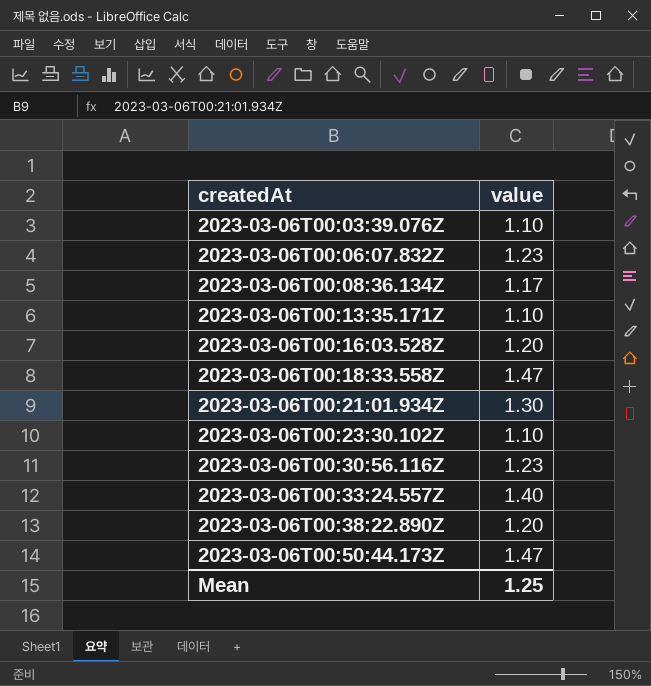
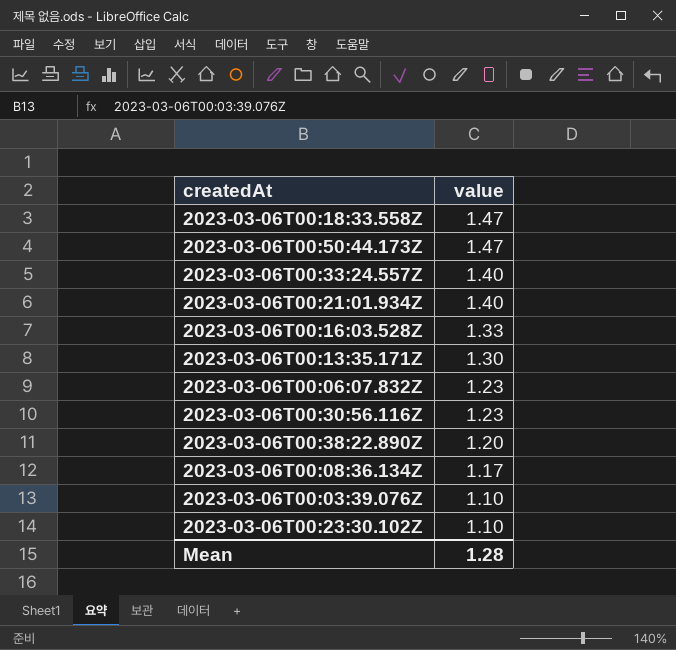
row order: createdAt ascending -> value descending
2023-03-06T00:21:01.934Z | value: 1.30 -> 1.40
2023-03-06T00:16:03.528Z | value: 1.20 -> 1.33
2023-03-06T00:13:35.171Z | value: 1.10 -> 1.30
Mean | value: 1.25 -> 1.28

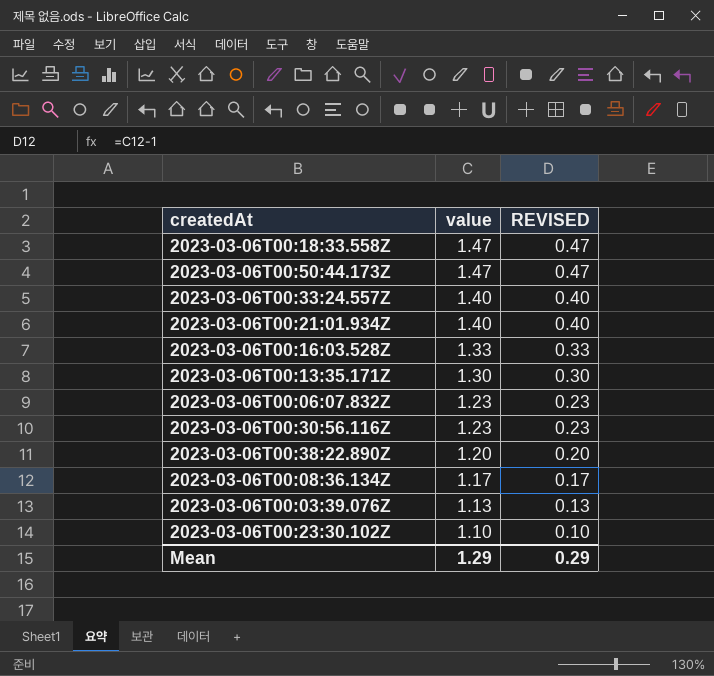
column REVISED | formula: none -> [value] - 1
2023-03-06T00:03:39.076Z | value: 1.10 -> 1.13
Mean | value: 1.28 -> 1.29

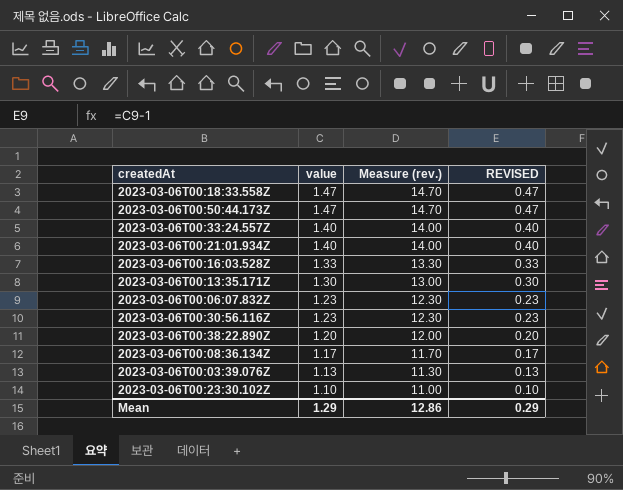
column Measure (rev.) | formula: none -> [value] * 10

